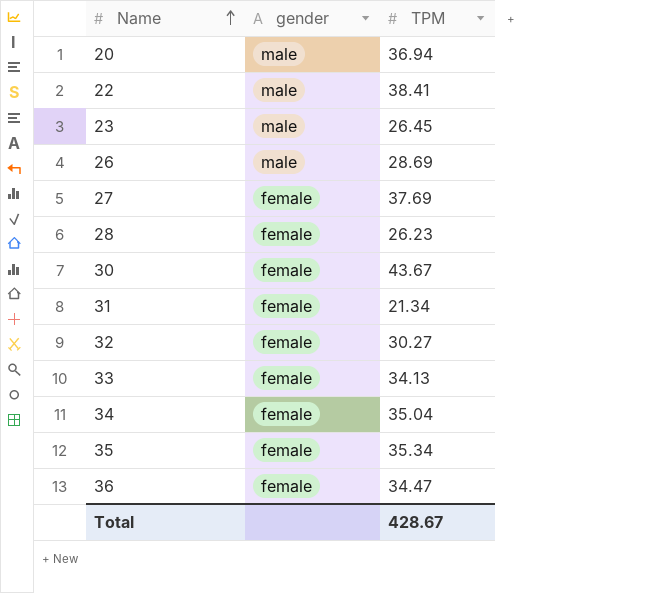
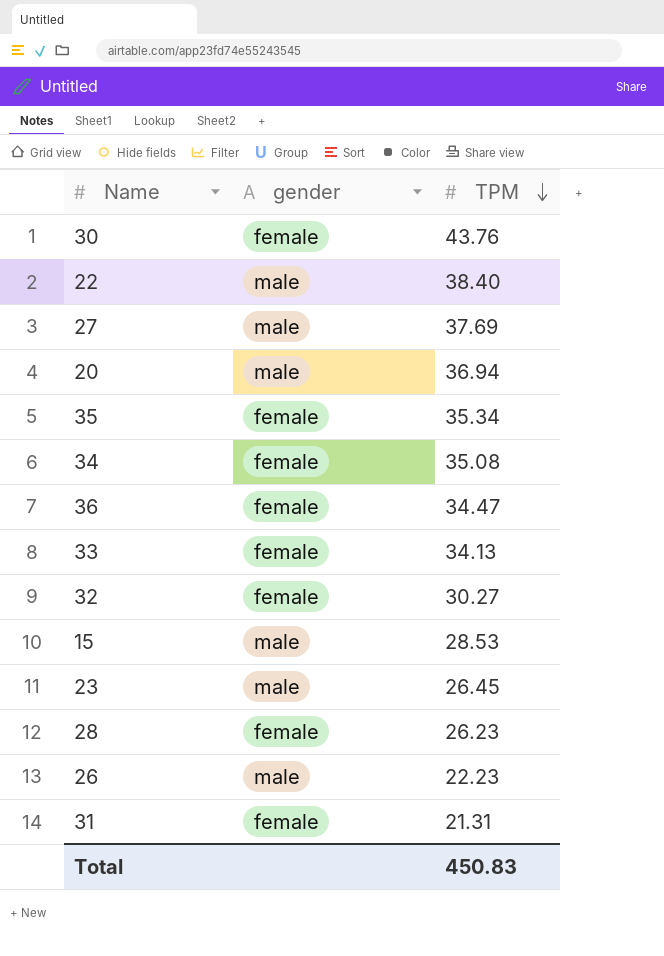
row order: Name ascending -> TPM descending
30 | TPM: 43.67 -> 43.76
22 | TPM: 38.41 -> 38.40
27 | gender: female -> male
34 | TPM: 35.04 -> 35.08
row 15: none -> male | 28.53
26 | TPM: 28.69 -> 22.23
31 | TPM: 21.34 -> 21.31
Total | TPM: 428.67 -> 450.83

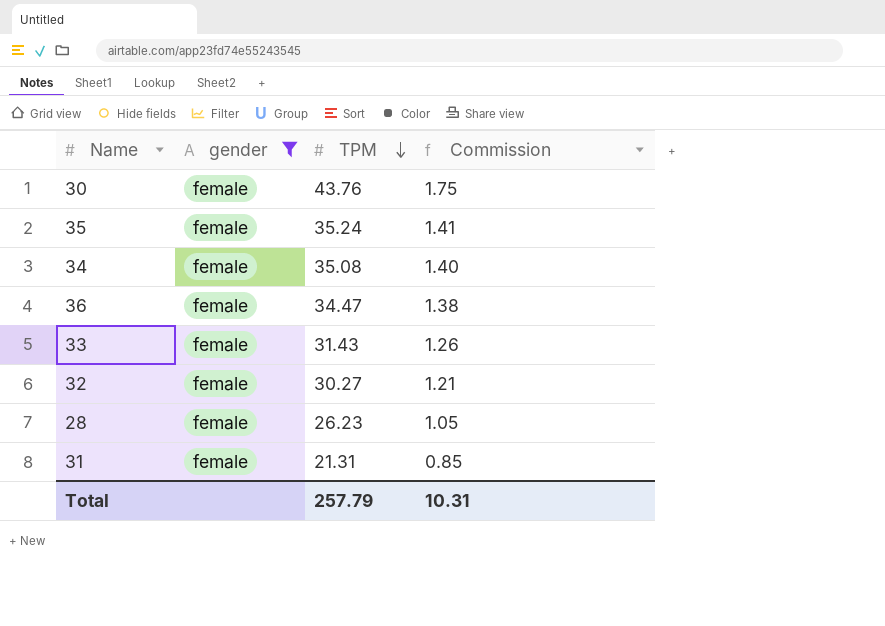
filter: none -> gender = female
column Commission | formula: none -> [TPM] * 0.04
35 | TPM: 35.34 -> 35.24
33 | TPM: 34.13 -> 31.43
Total | TPM: 450.83 -> 257.79

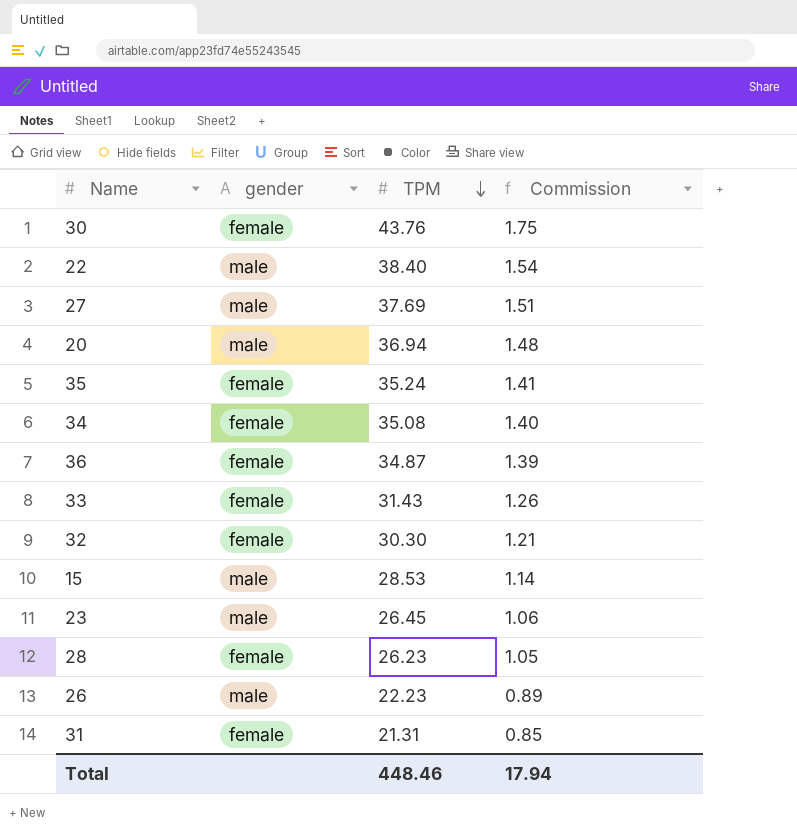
filter: gender = female -> none
36 | TPM: 34.47 -> 34.87
36 | Commission: 1.38 -> 1.39
32 | TPM: 30.27 -> 30.30
Total | TPM: 257.79 -> 448.46
Total | Commission: 10.31 -> 17.94

